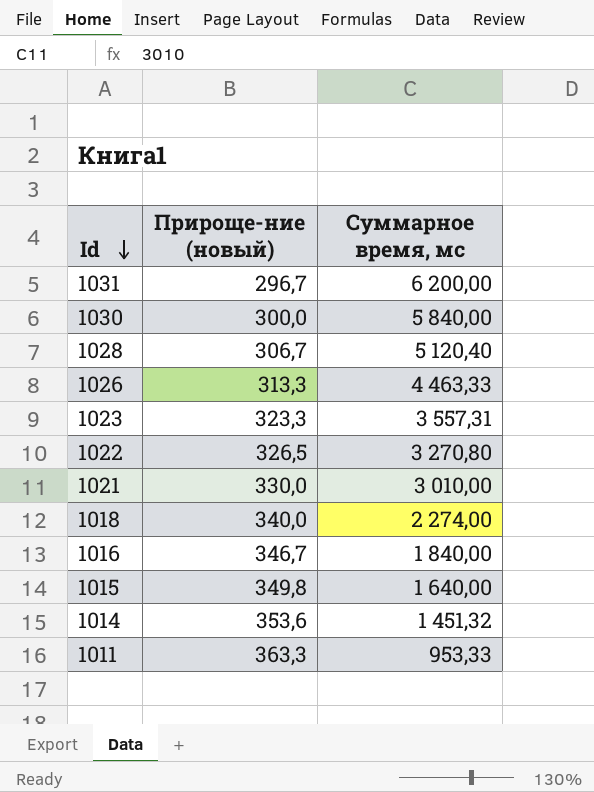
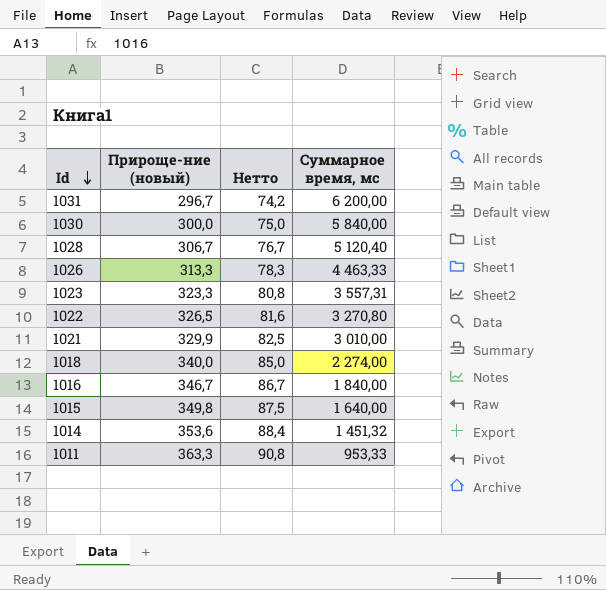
column Нетто | formula: none -> [Прироще-ние (новый)] * 0,25
1021 | Прироще-ние (новый): 330,0 -> 329,9

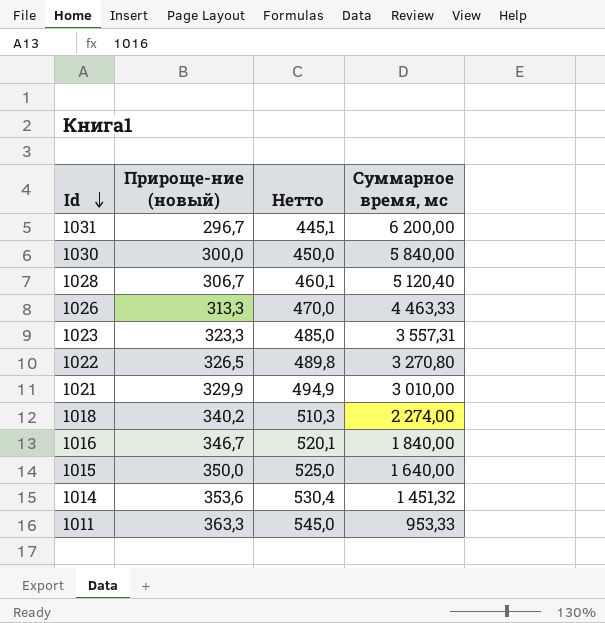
column Нетто | formula: [Прироще-ние (новый)] * 0,25 -> [Прироще-ние (новый)] * 1,5
1018 | Прироще-ние (новый): 340,0 -> 340,2
1015 | Прироще-ние (новый): 349,8 -> 350,0

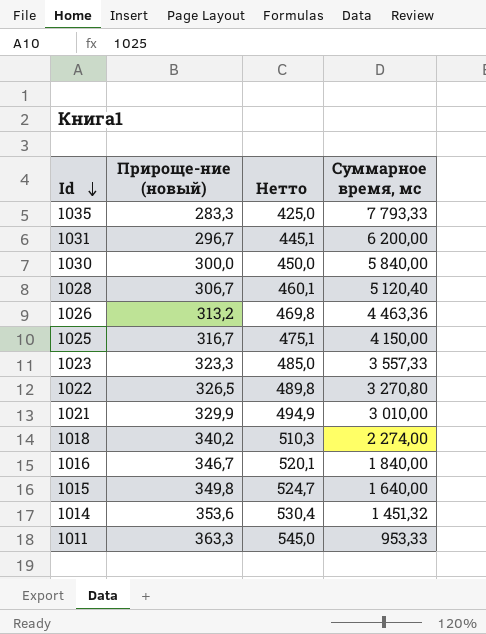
row 1035: none -> 283,3 | 425,0 | 7 793,33
1026 | Прироще-ние (новый): 313,3 -> 313,2
1026 | Нетто: 470,0 -> 469,8
1026 | Суммарное время, мс: 4 463,33 -> 4 463,36
row 1025: none -> 316,7 | 475,1 | 4 150,00
1023 | Суммарное время, мс: 3 557,31 -> 3 557,33
1015 | Прироще-ние (новый): 350,0 -> 349,8
1015 | Нетто: 525,0 -> 524,7

